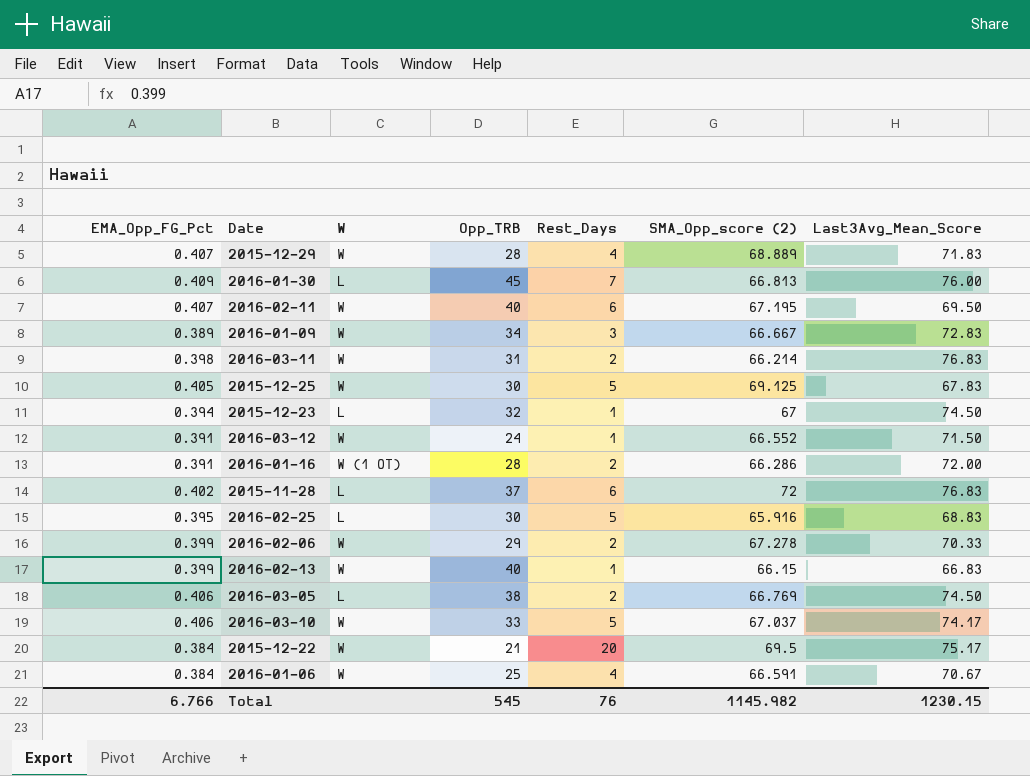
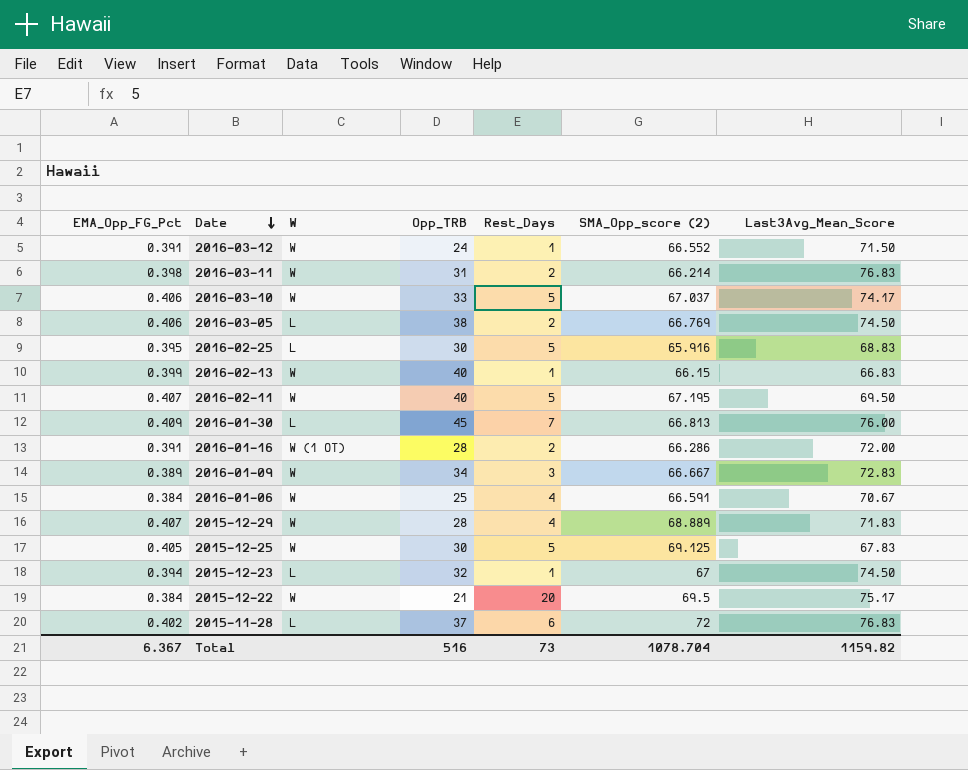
row order: none -> Date descending
row 2016-02-06: 0.399 | W | 29 | 2 | 67.278 | 70.33 -> none
2016-02-11 | Rest_Days: 6 -> 5
Total | EMA_Opp_FG_Pct: 6.766 -> 6.367
Total | Opp_TRB: 545 -> 516
Total | Rest_Days: 76 -> 73
Total | SMA_Opp_score (2): 1145.982 -> 1078.704
Total | Last3Avg_Mean_Score: 1230.15 -> 1159.82

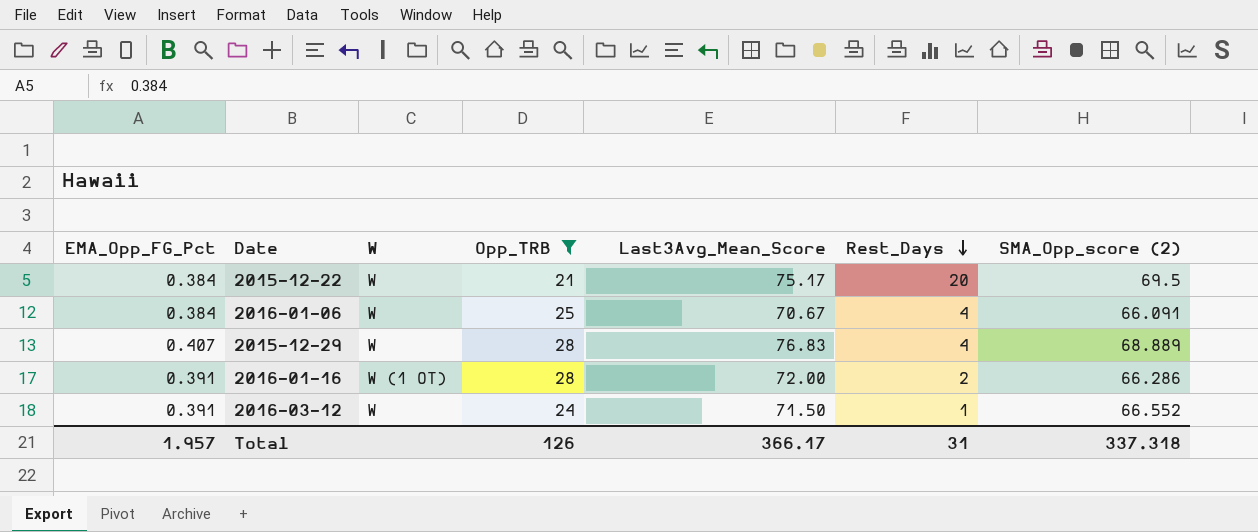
filter: none -> Opp_TRB <= 28
row order: Date descending -> Rest_Days descending
column Last3Avg_Mean_Score | position: 7 -> 5
2016-01-06 | SMA_Opp_score (2): 66.591 -> 66.091
2015-12-29 | Last3Avg_Mean_Score: 71.83 -> 76.83
Total | EMA_Opp_FG_Pct: 6.367 -> 1.957
Total | Opp_TRB: 516 -> 126
Total | Last3Avg_Mean_Score: 1159.82 -> 366.17
Total | Rest_Days: 73 -> 31
Total | SMA_Opp_score (2): 1078.704 -> 337.318

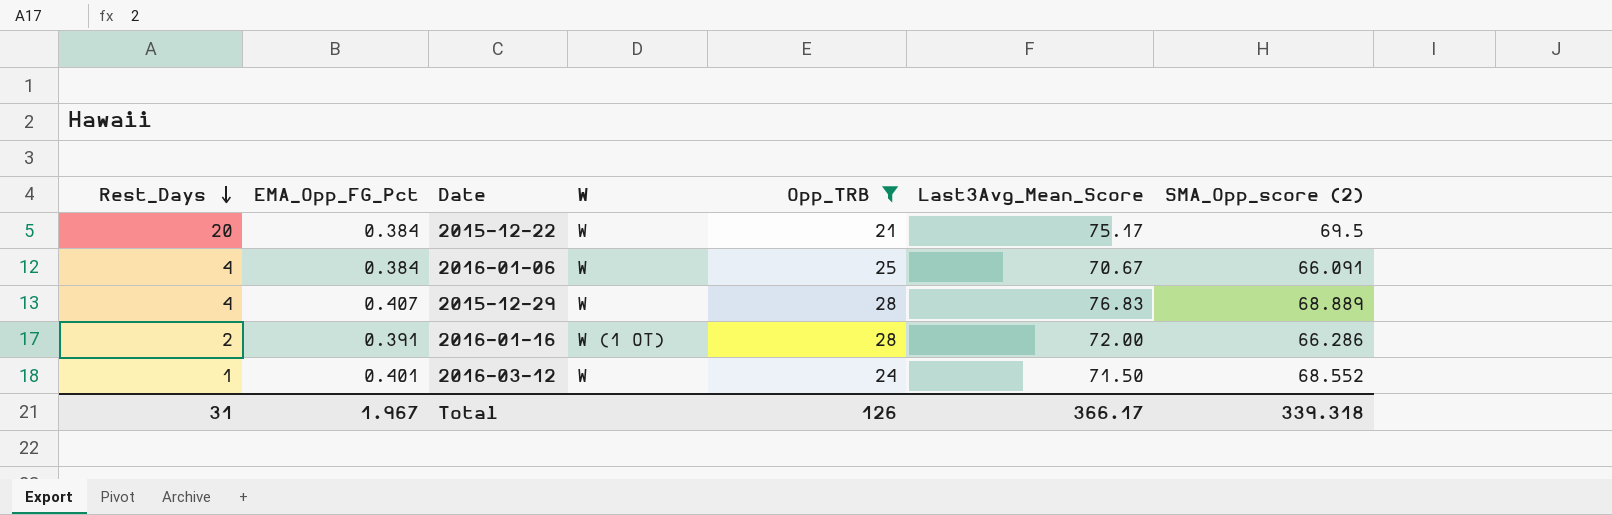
column Rest_Days | position: 6 -> 1
2016-03-12 | EMA_Opp_FG_Pct: 0.391 -> 0.401
2016-03-12 | SMA_Opp_score (2): 66.552 -> 68.552
Total | EMA_Opp_FG_Pct: 1.957 -> 1.967
Total | SMA_Opp_score (2): 337.318 -> 339.318

